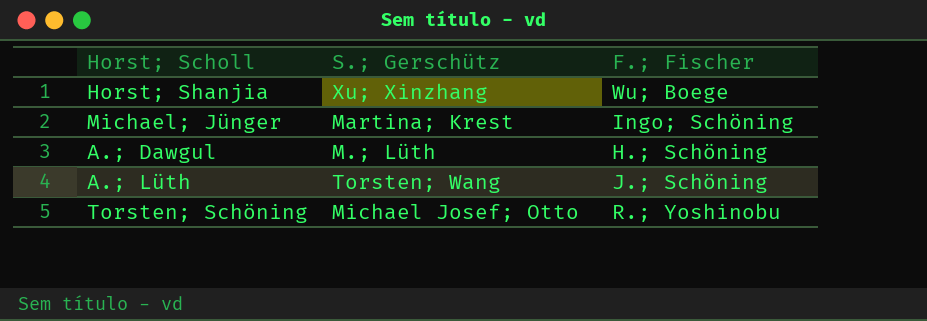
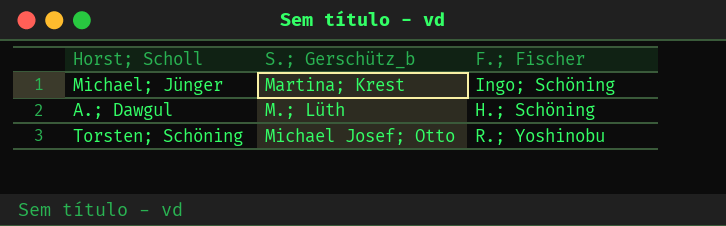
column name: S.; Gerschütz -> S.; Gerschütz_b
row Horst; Shanjia: Xu; Xinzhang | Wu; Boege -> none
row A.; Lüth: Torsten; Wang | J.; Schöning -> none

